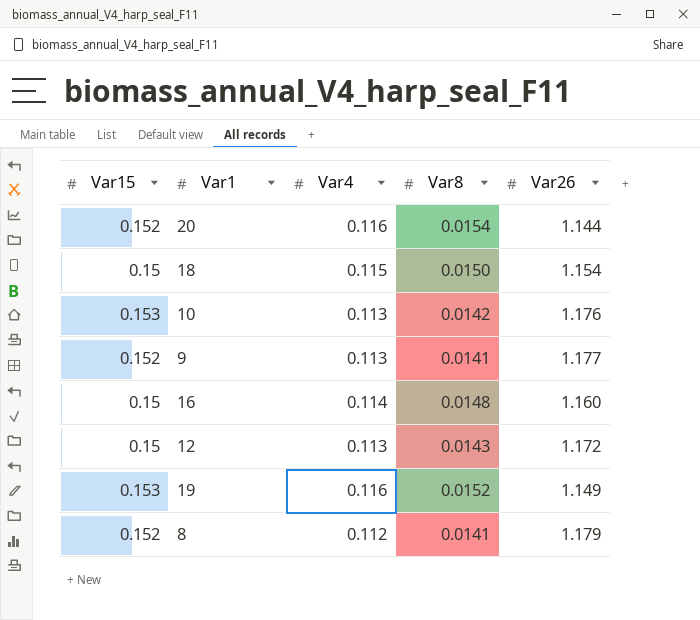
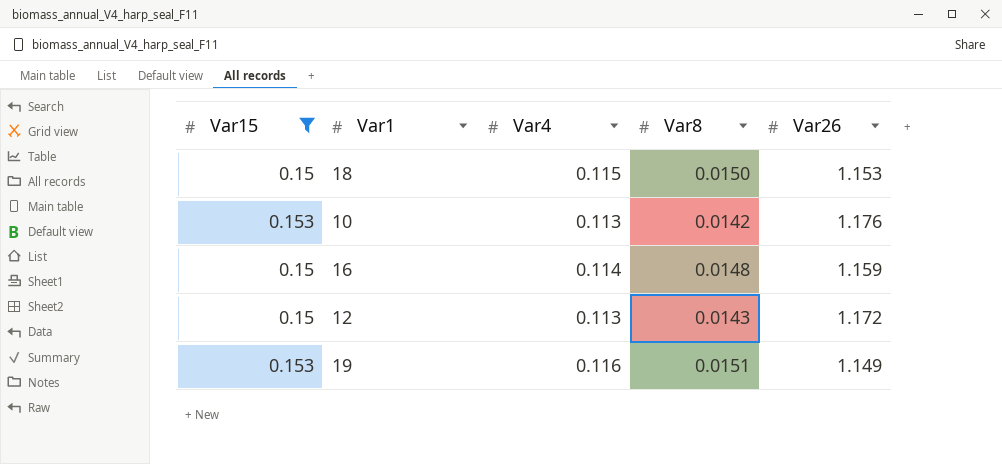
filter: none -> Var15 != 0.152
18 | Var26: 1.154 -> 1.153
16 | Var26: 1.160 -> 1.159
19 | Var8: 0.0152 -> 0.0151

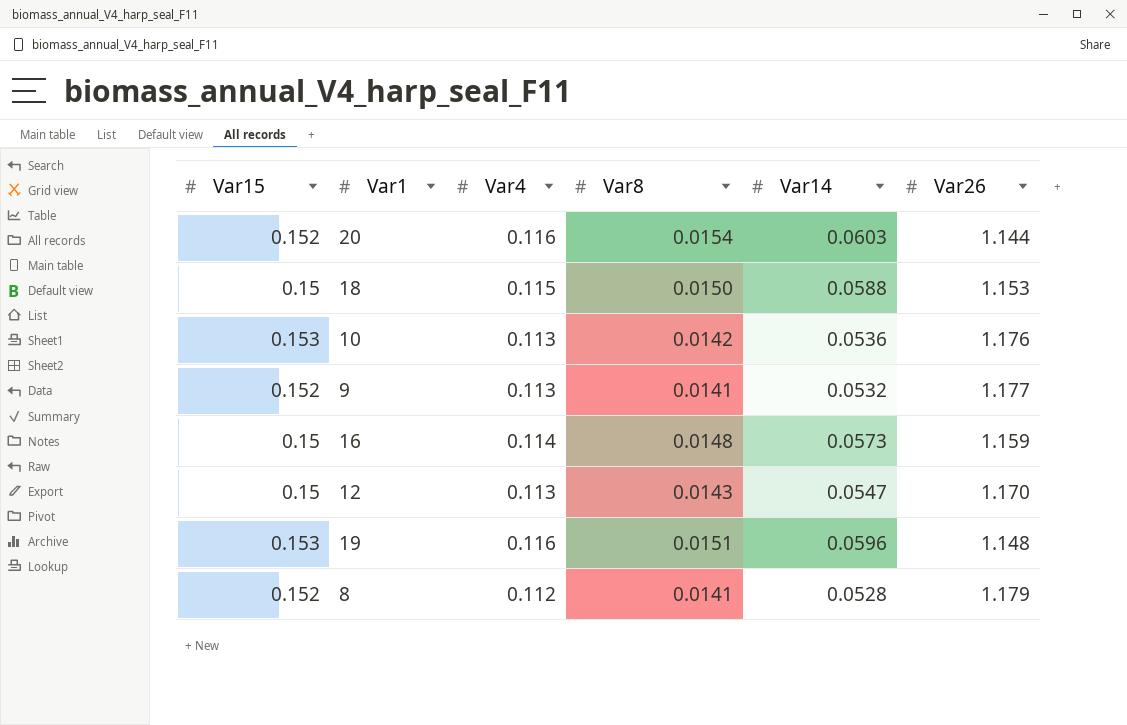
filter: Var15 != 0.152 -> none
column Var14 | position: none -> 5
12 | Var26: 1.172 -> 1.170
19 | Var26: 1.149 -> 1.148

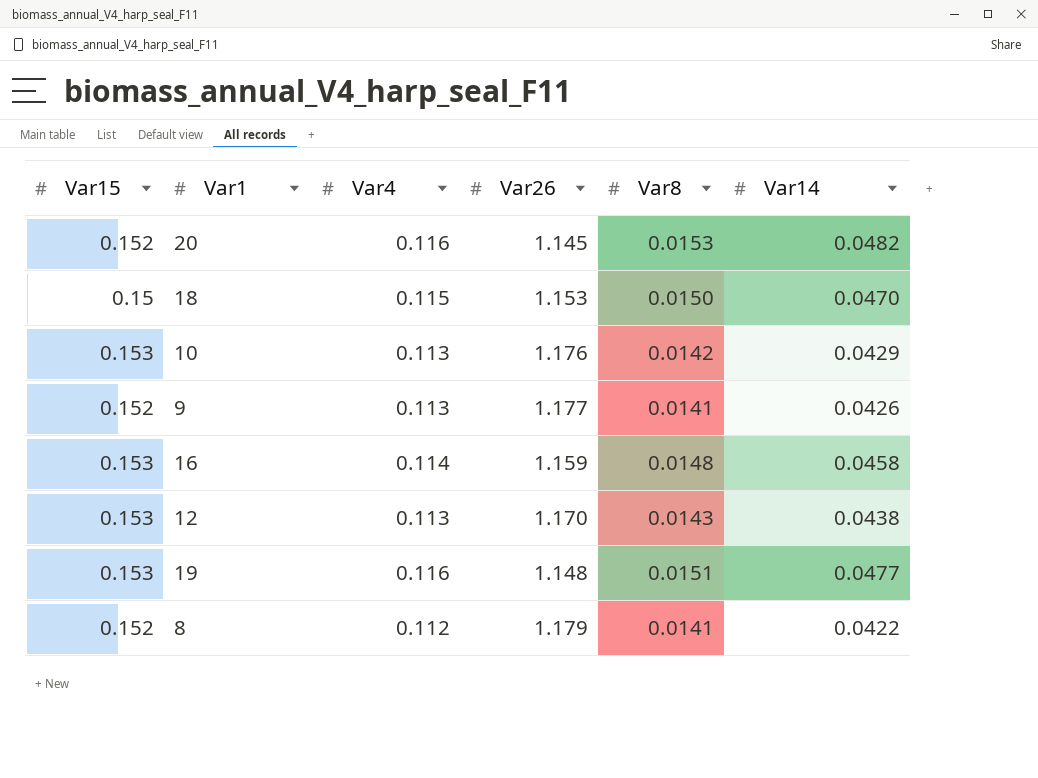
column Var26 | position: 6 -> 4
20 | Var26: 1.144 -> 1.145
20 | Var8: 0.0154 -> 0.0153
20 | Var14: 0.0603 -> 0.0482
18 | Var14: 0.0588 -> 0.0470
10 | Var14: 0.0536 -> 0.0429
9 | Var14: 0.0532 -> 0.0426
16 | Var15: 0.15 -> 0.153
16 | Var14: 0.0573 -> 0.0458
12 | Var15: 0.15 -> 0.153
12 | Var14: 0.0547 -> 0.0438
19 | Var14: 0.0596 -> 0.0477
8 | Var14: 0.0528 -> 0.0422

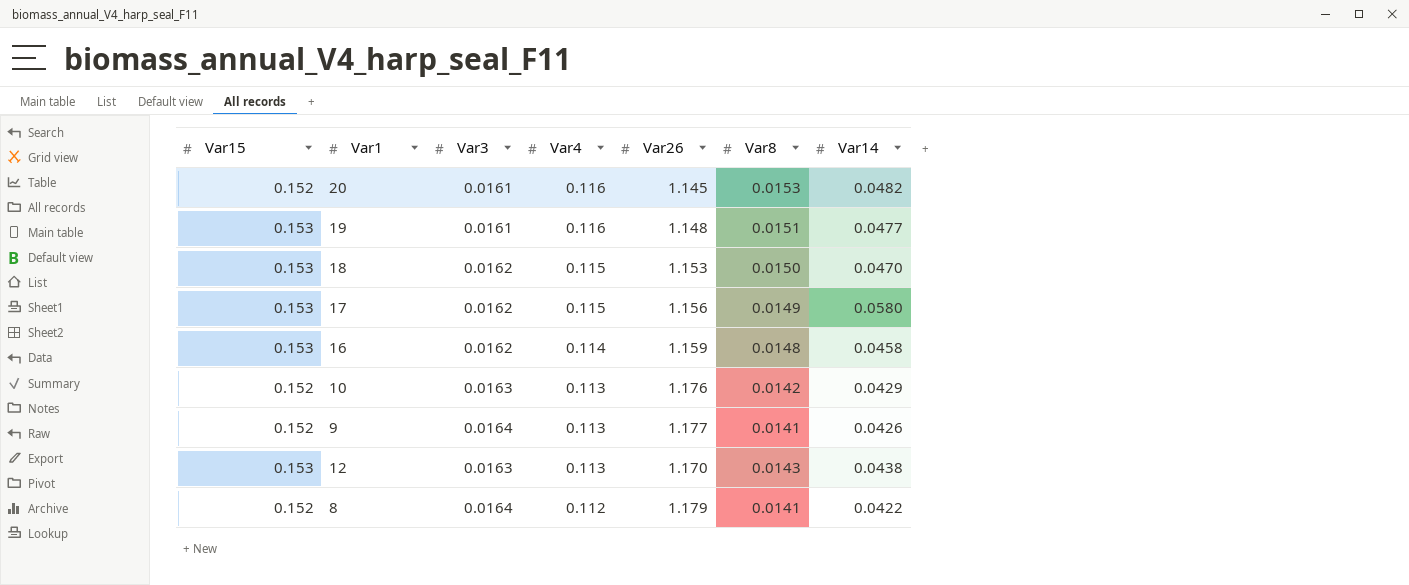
row order: none -> Var4 descending
column Var3 | position: none -> 3
18 | Var15: 0.15 -> 0.153
row 17: none -> 0.153 | 0.0162 | 0.115 | 1.156 | 0.0149 | 0.0580
10 | Var15: 0.153 -> 0.152

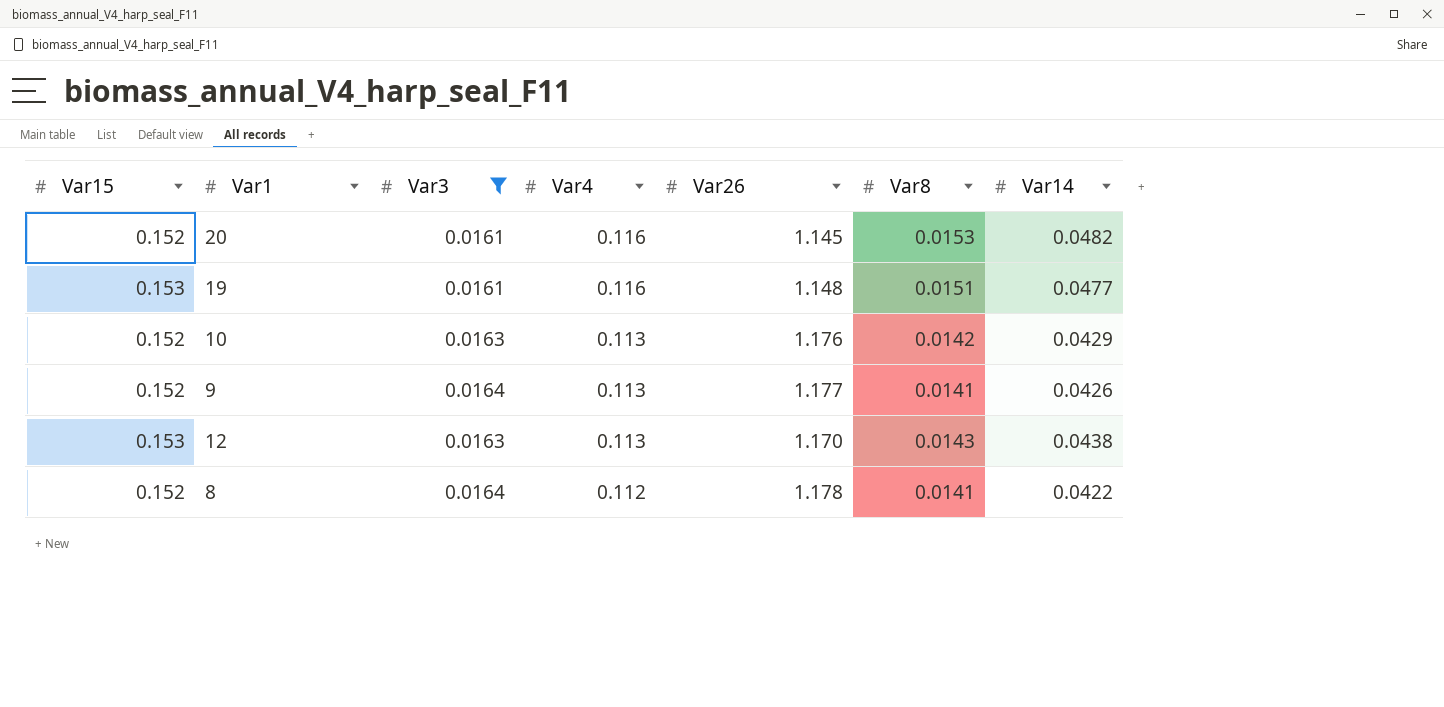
filter: none -> Var3 != 0.0162
8 | Var26: 1.179 -> 1.178

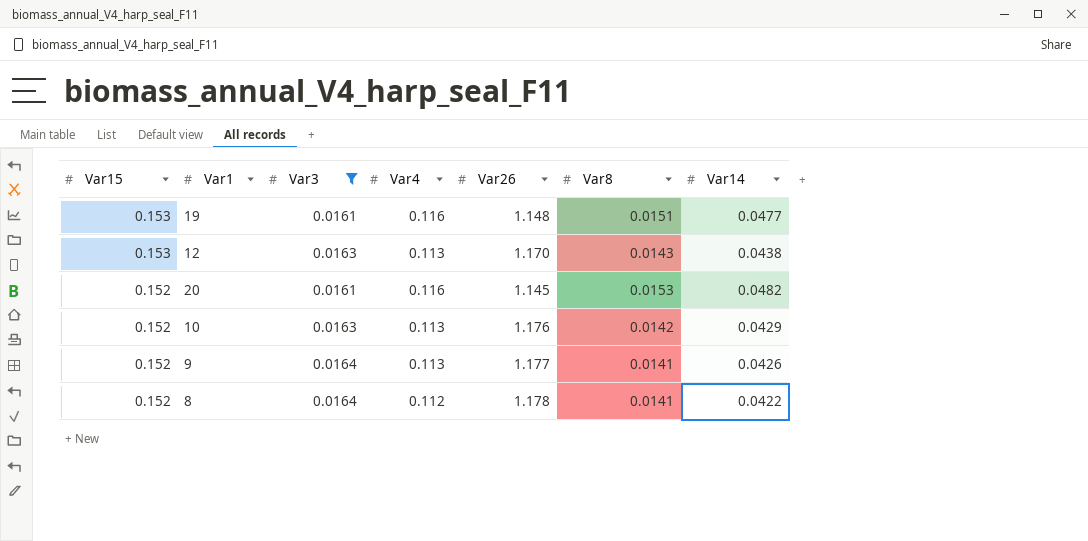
row order: Var4 descending -> Var15 descending

